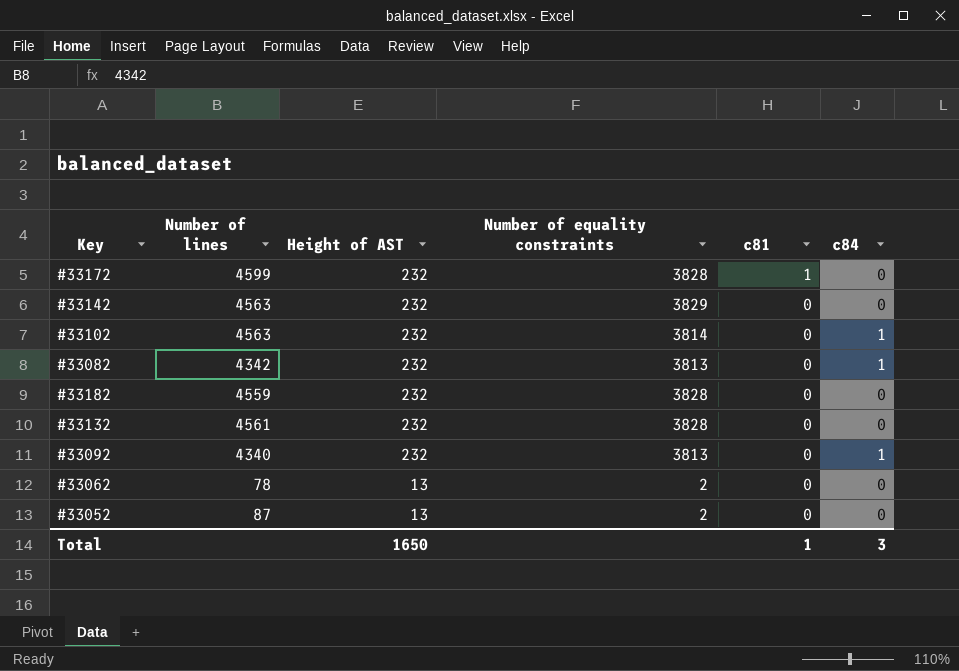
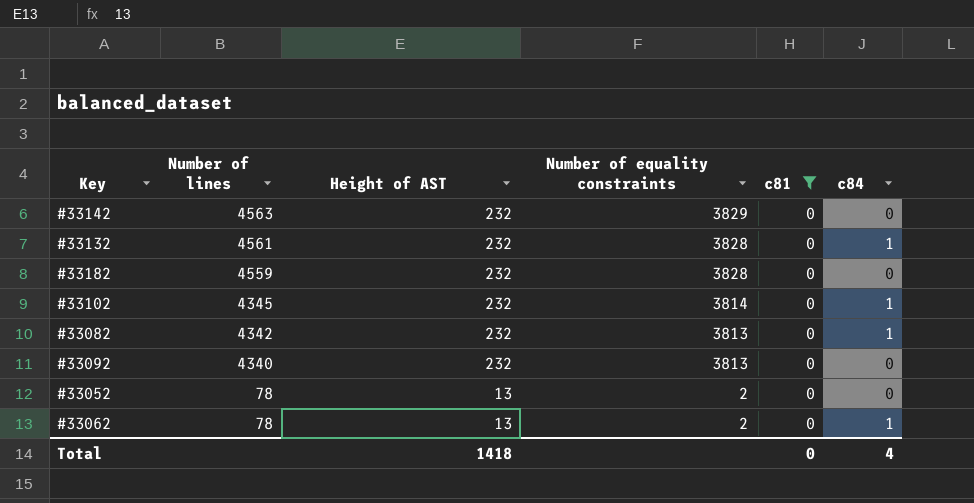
filter: none -> c81 = 0
row order: Height of AST descending -> Number of lines descending
#33132 | c84: 0 -> 1
#33102 | Number of lines: 4563 -> 4345
#33092 | c84: 1 -> 0
#33052 | Number of lines: 87 -> 78
#33062 | c84: 0 -> 1
Total | Height of AST: 1650 -> 1418
Total | c81: 1 -> 0
Total | c84: 3 -> 4

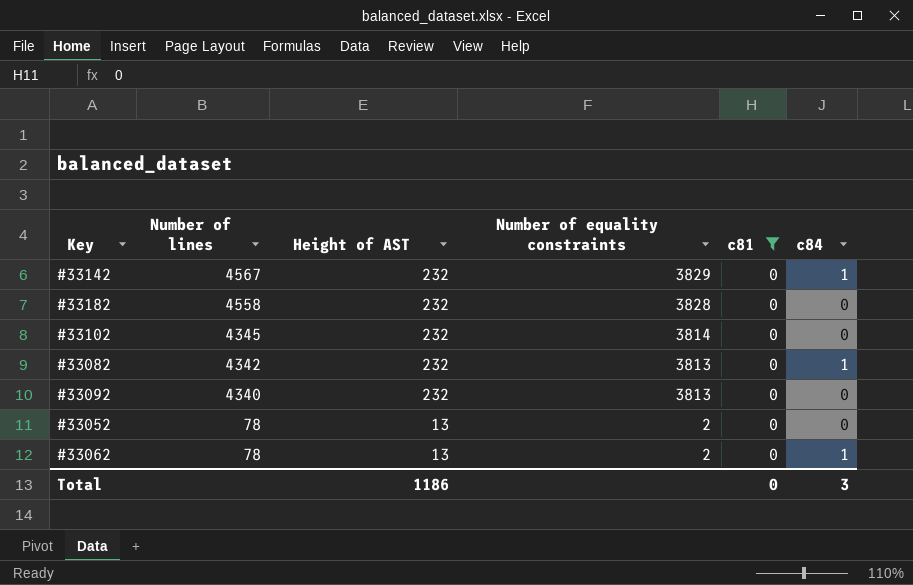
row #33132: 4561 | 232 | 3828 | 0 | 1 -> none
#33142 | Number of lines: 4563 -> 4567
#33142 | c84: 0 -> 1
#33182 | Number of lines: 4559 -> 4558
#33102 | c84: 1 -> 0
Total | Height of AST: 1418 -> 1186
Total | c84: 4 -> 3

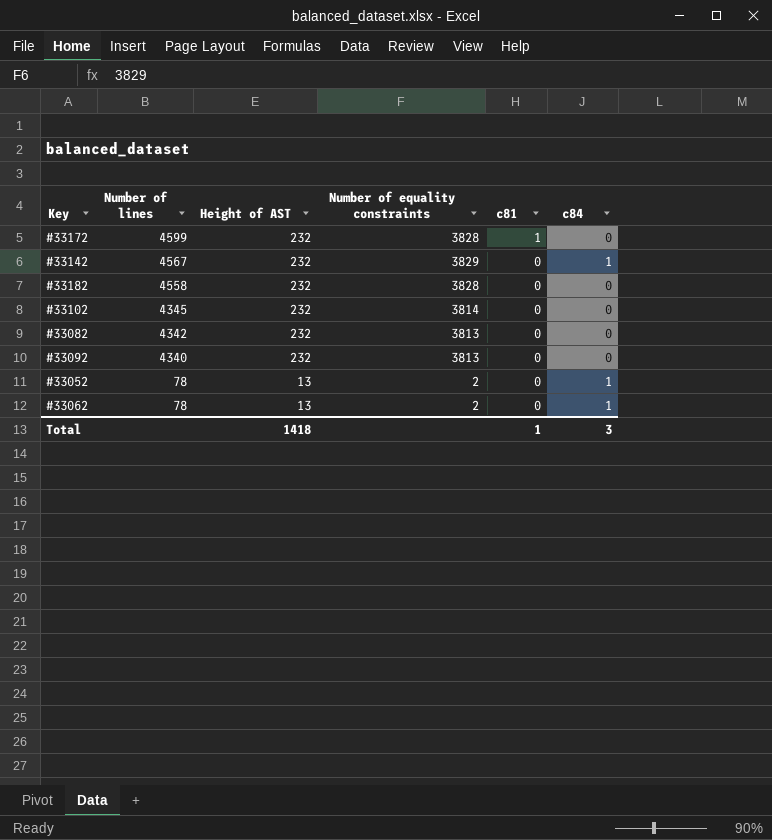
filter: c81 = 0 -> none
#33082 | c84: 1 -> 0
#33052 | c84: 0 -> 1
Total | Height of AST: 1186 -> 1418
Total | c81: 0 -> 1

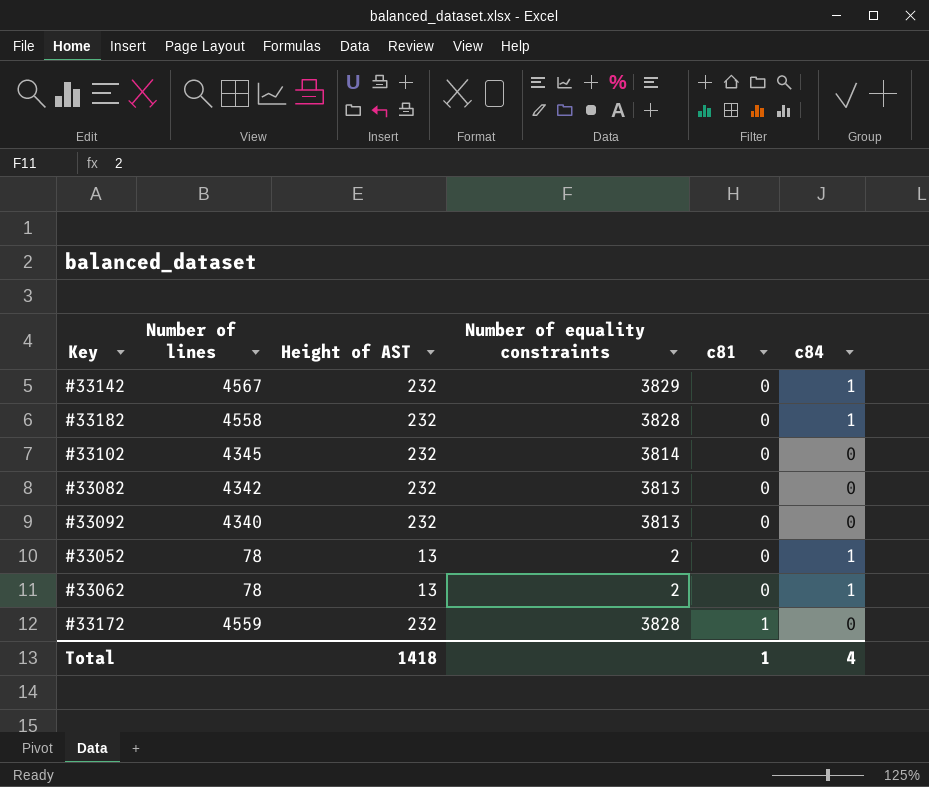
row order: Number of lines descending -> c81 ascending
#33182 | c84: 0 -> 1
#33172 | Number of lines: 4599 -> 4559
Total | c84: 3 -> 4

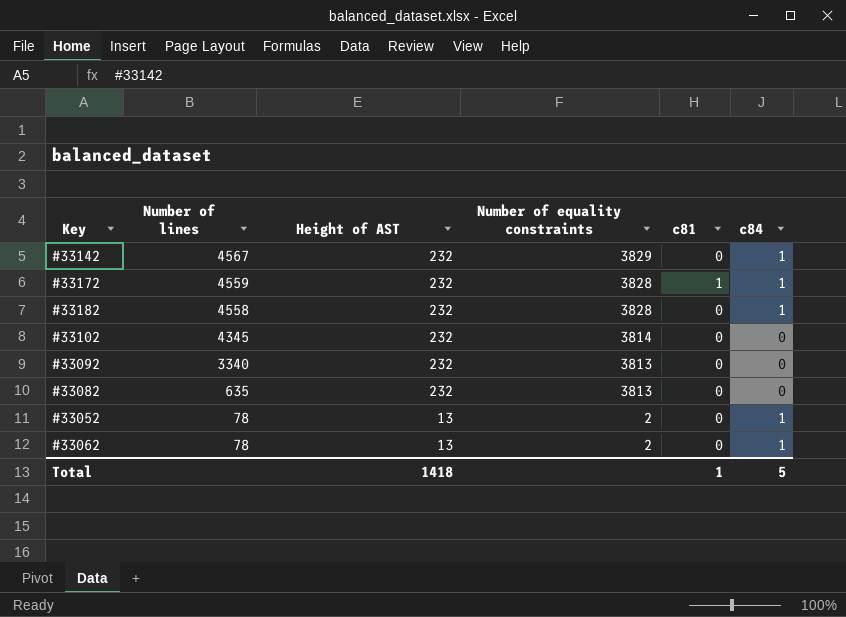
row order: c81 ascending -> Number of lines descending
#33172 | c84: 0 -> 1
#33092 | Number of lines: 4340 -> 3340
#33082 | Number of lines: 4342 -> 635
Total | c84: 4 -> 5

